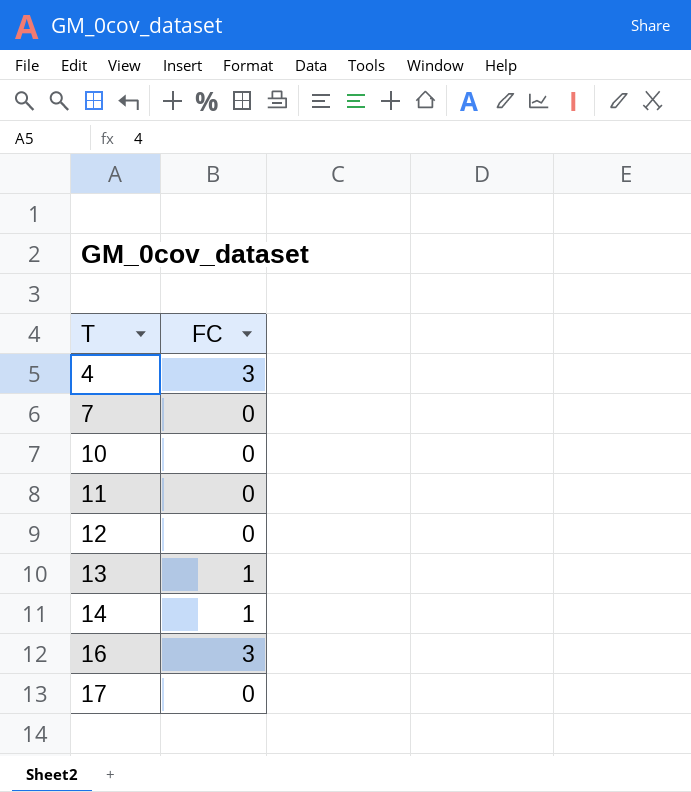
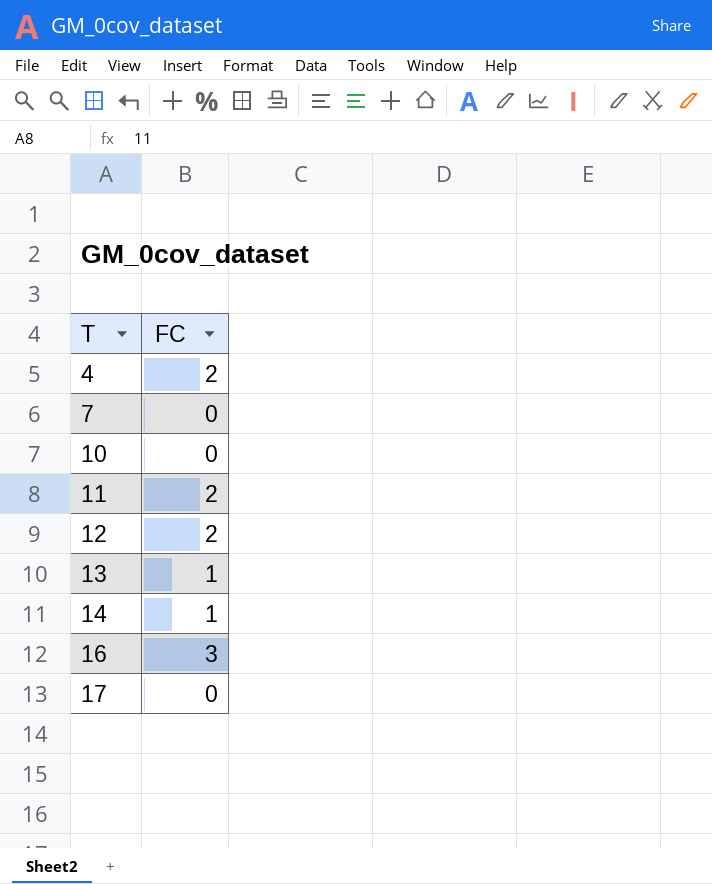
4 | FC: 3 -> 2
11 | FC: 0 -> 2
12 | FC: 0 -> 2

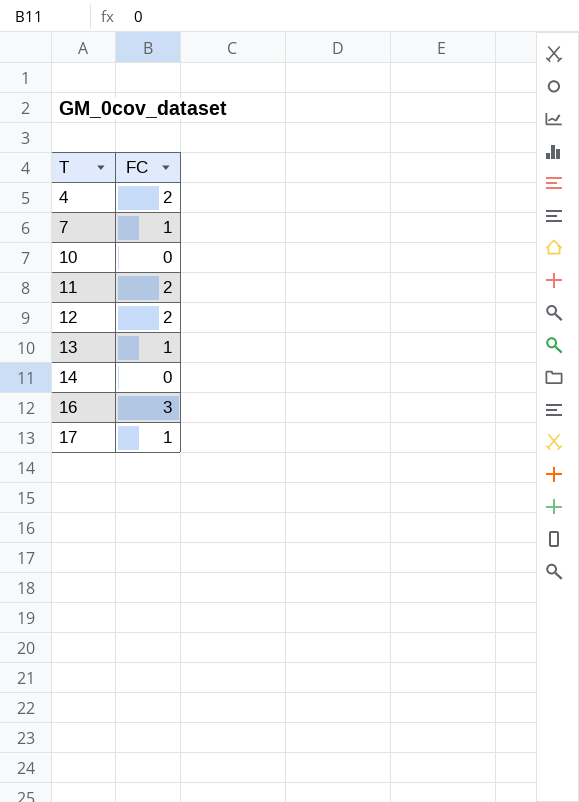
7 | FC: 0 -> 1
14 | FC: 1 -> 0
17 | FC: 0 -> 1

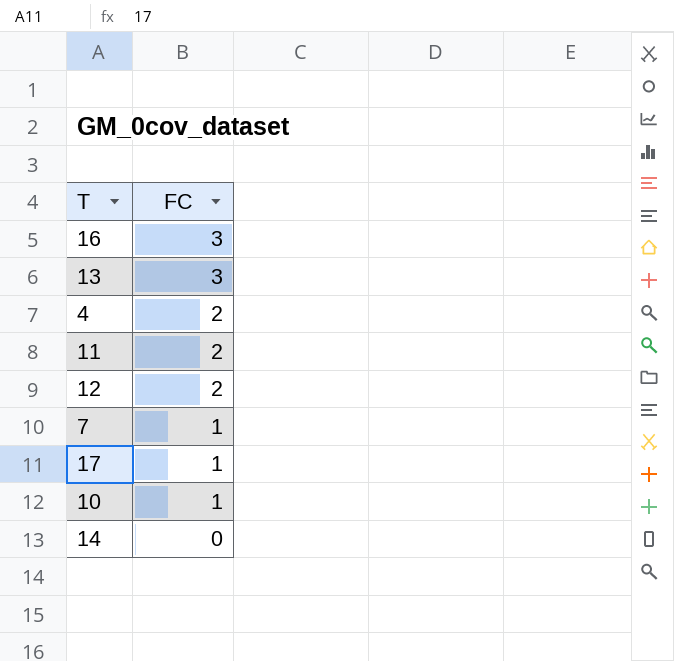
row order: T ascending -> FC descending
13 | FC: 1 -> 3
10 | FC: 0 -> 1

